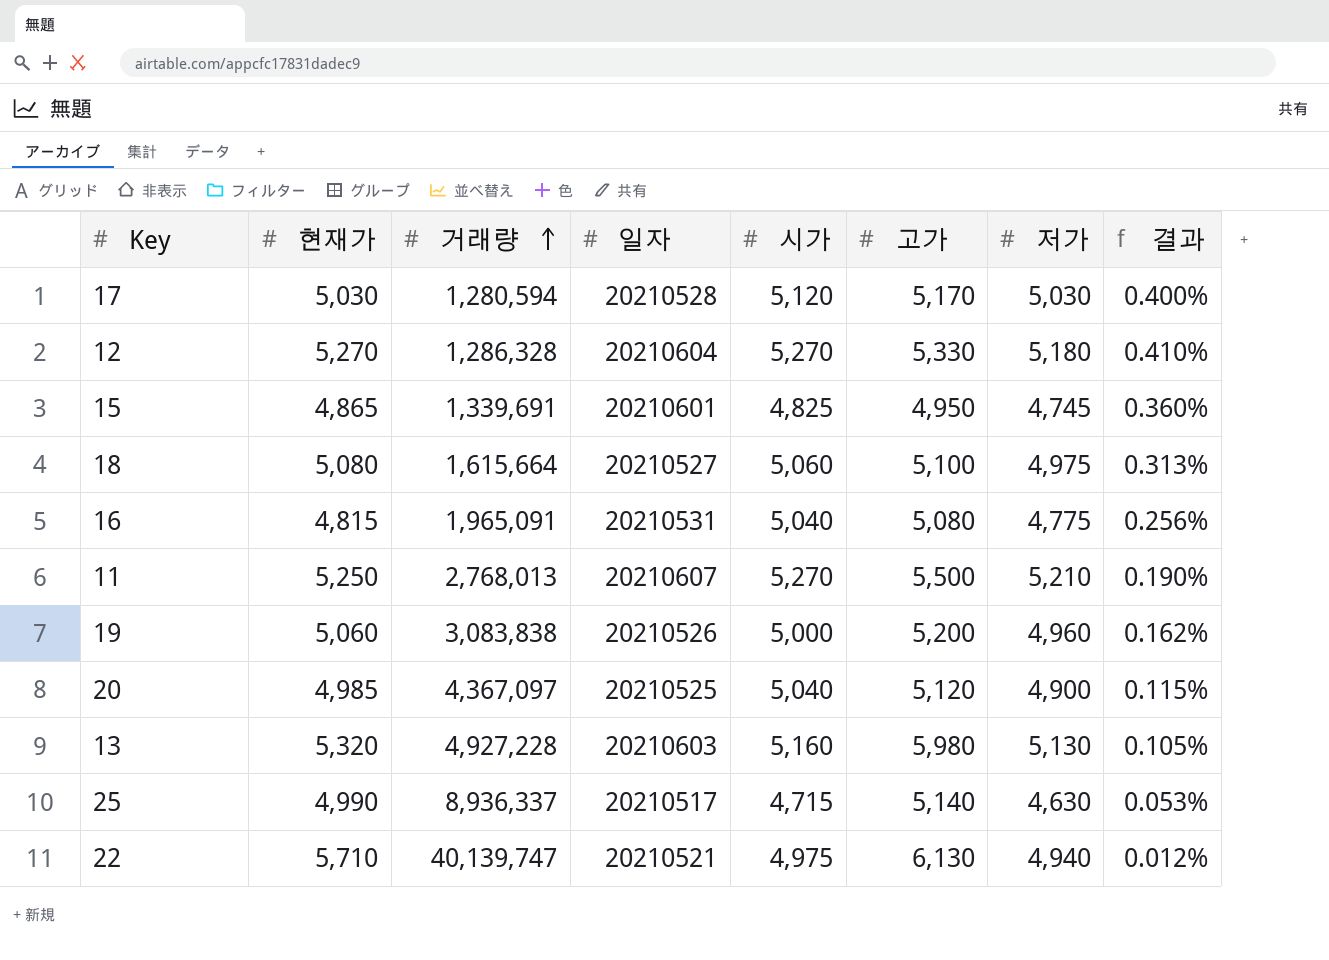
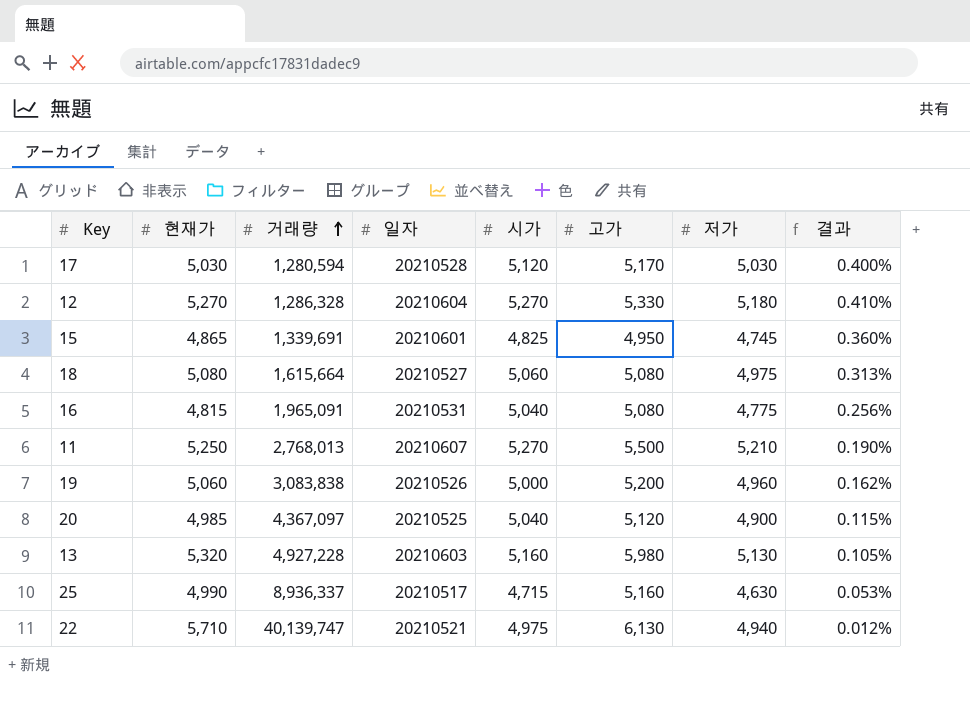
18 | 고가: 5,100 -> 5,080
25 | 고가: 5,140 -> 5,160

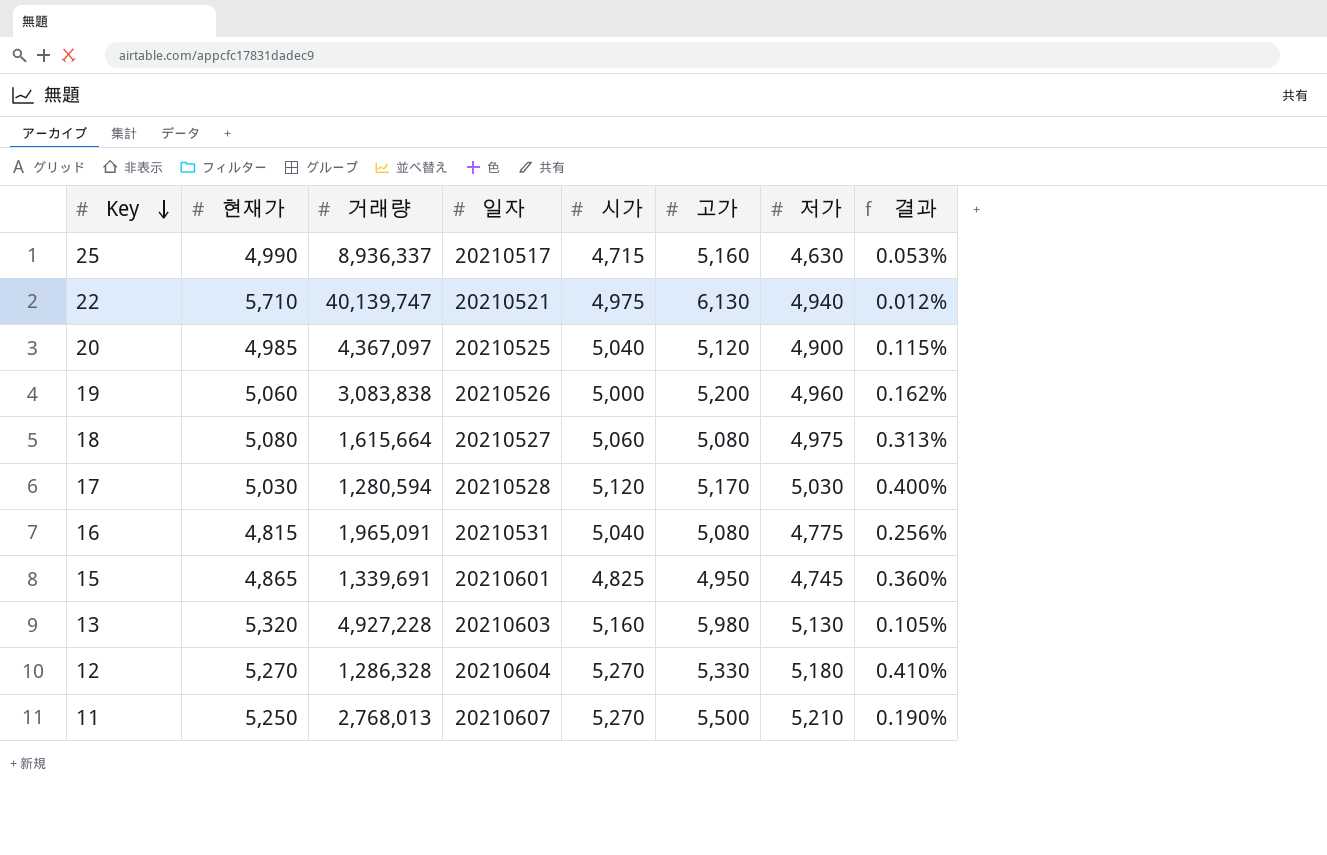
row order: 거래량 ascending -> Key descending

